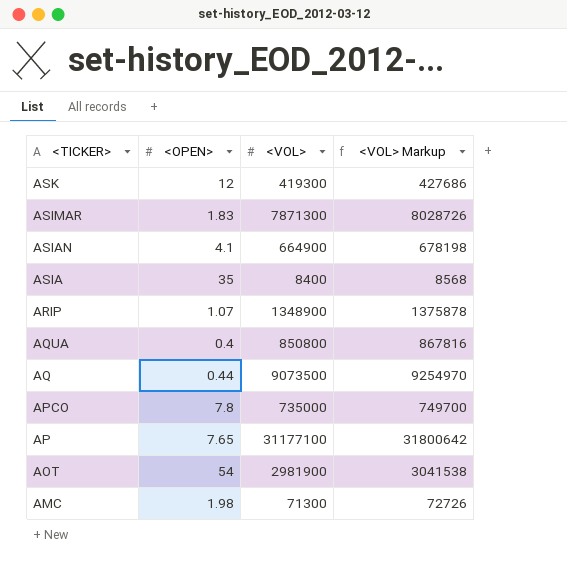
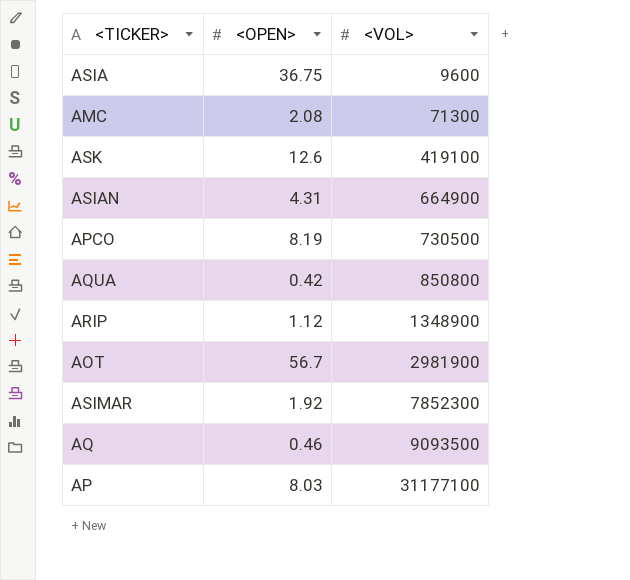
row order: <TICKER> descending -> <VOL> ascending
column <VOL> Markup | formula: [<VOL>] * 1.02 -> none
ASIA | <OPEN>: 35 -> 36.75
ASIA | <VOL>: 8400 -> 9600
AMC | <OPEN>: 1.98 -> 2.08
ASK | <OPEN>: 12 -> 12.6
ASK | <VOL>: 419300 -> 419100
ASIAN | <OPEN>: 4.1 -> 4.31
APCO | <OPEN>: 7.8 -> 8.19
APCO | <VOL>: 735000 -> 730500
AQUA | <OPEN>: 0.4 -> 0.42
ARIP | <OPEN>: 1.07 -> 1.12
AOT | <OPEN>: 54 -> 56.7
ASIMAR | <OPEN>: 1.83 -> 1.92
ASIMAR | <VOL>: 7871300 -> 7852300
AQ | <OPEN>: 0.44 -> 0.46
AQ | <VOL>: 9073500 -> 9093500
AP | <OPEN>: 7.65 -> 8.03

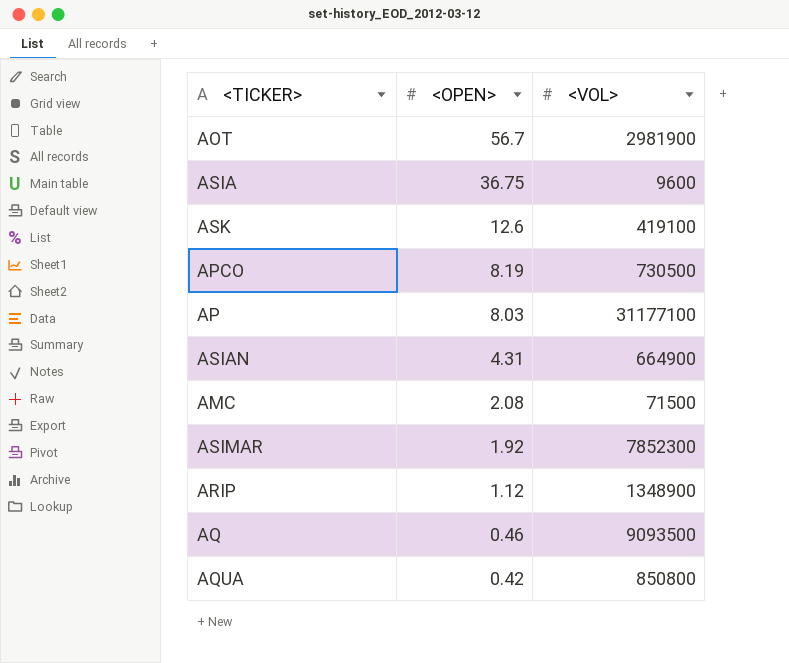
row order: <VOL> ascending -> <OPEN> descending
AMC | <VOL>: 71300 -> 71500

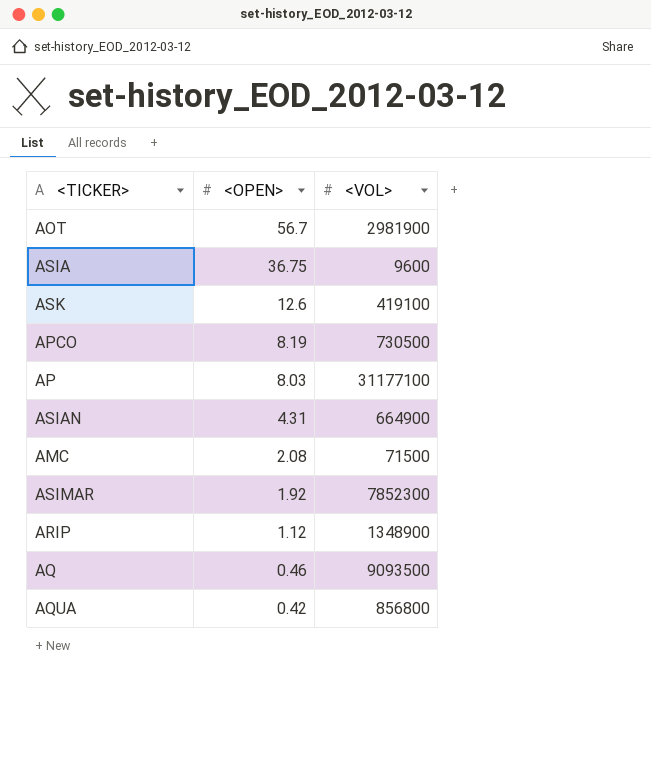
AQUA | <VOL>: 850800 -> 856800

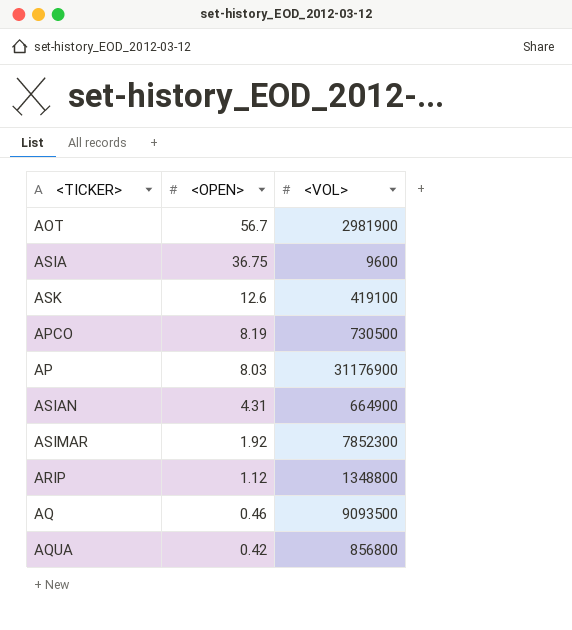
row AMC: 2.08 | 71500 -> none
AP | <VOL>: 31177100 -> 31176900
ARIP | <VOL>: 1348900 -> 1348800

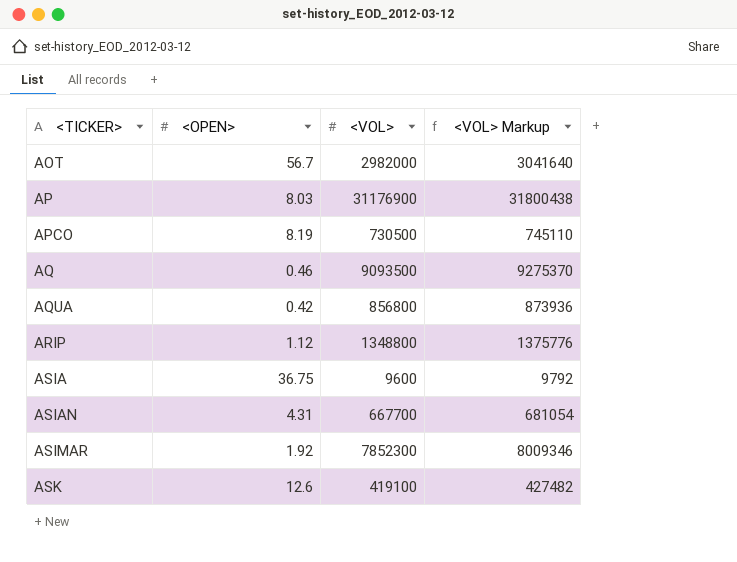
row order: <OPEN> descending -> <TICKER> ascending
column <VOL> Markup | formula: none -> [<VOL>] * 1.02
AOT | <VOL>: 2981900 -> 2982000
ASIAN | <VOL>: 664900 -> 667700

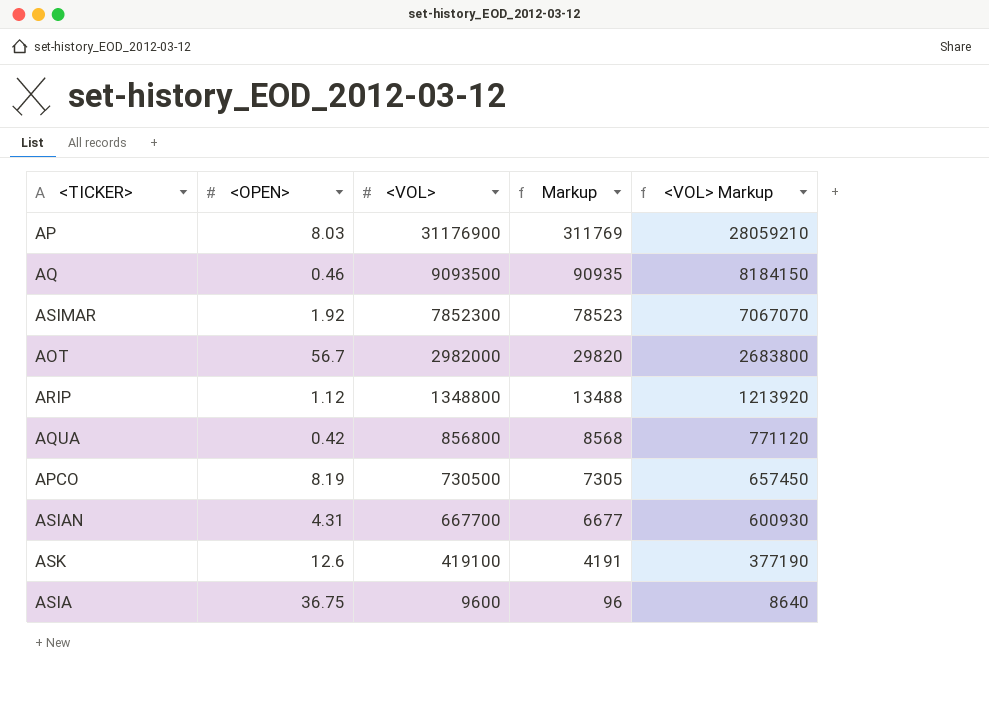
row order: <TICKER> ascending -> <VOL> descending
column Markup | formula: none -> [<VOL>] * 0.01
column <VOL> Markup | formula: [<VOL>] * 1.02 -> [<VOL>] * 0.9

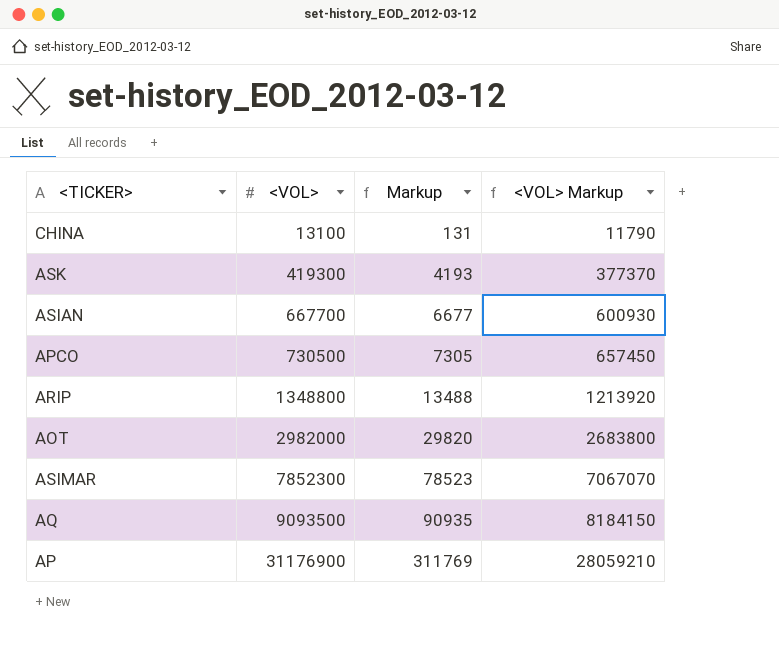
row order: <VOL> descending -> <VOL> ascending
column <OPEN> | position: 2 -> none
row AQUA: 0.42 | 856800 | 8568 | 771120 -> none
row ASIA: 36.75 | 9600 | 96 | 8640 -> none
row CHINA: none -> 13100 | 131 | 11790
ASK | <VOL>: 419100 -> 419300
ASK | Markup: 4191 -> 4193
ASK | <VOL> Markup: 377190 -> 377370

